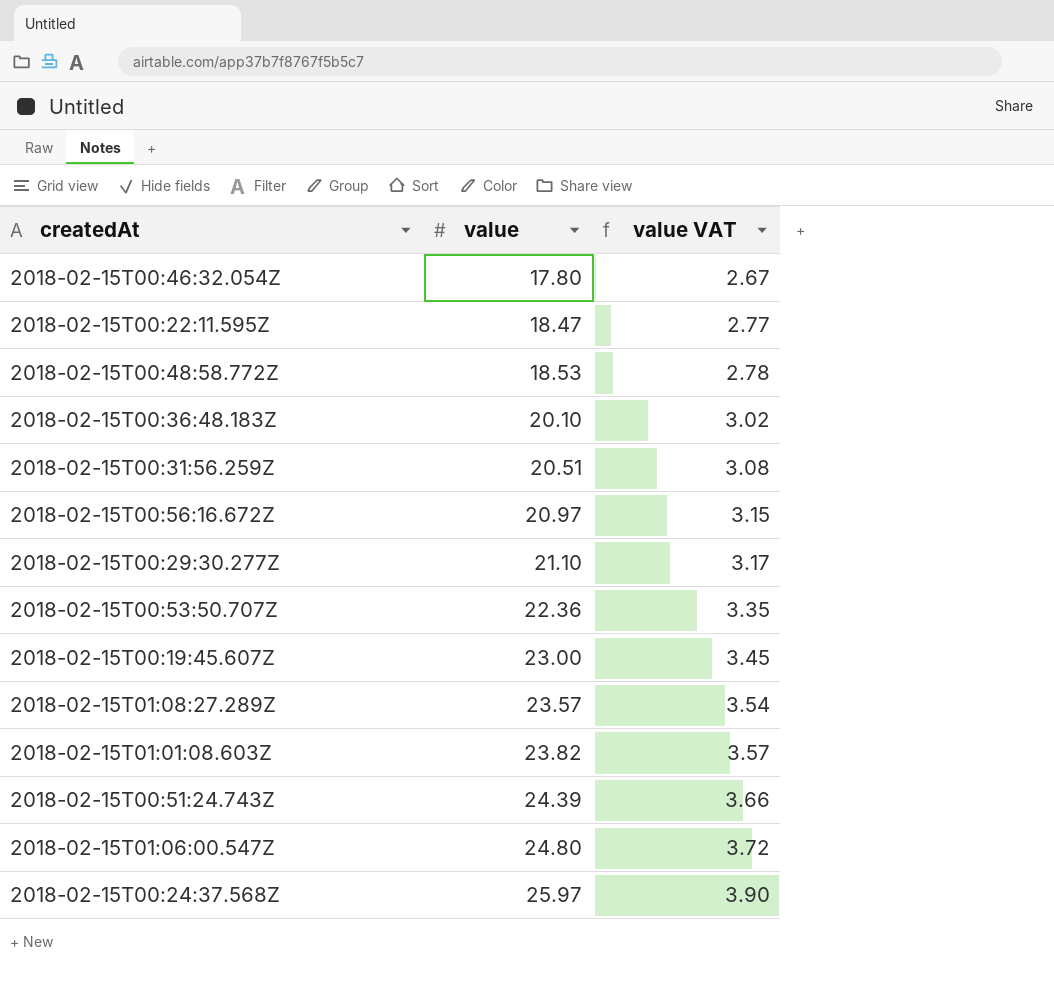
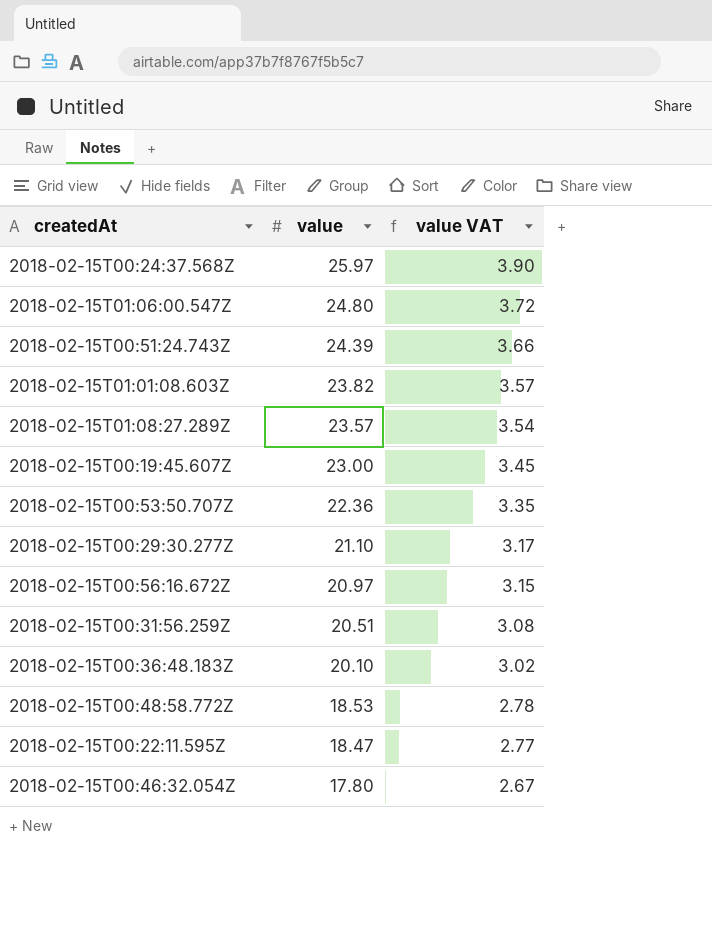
row order: value ascending -> value descending

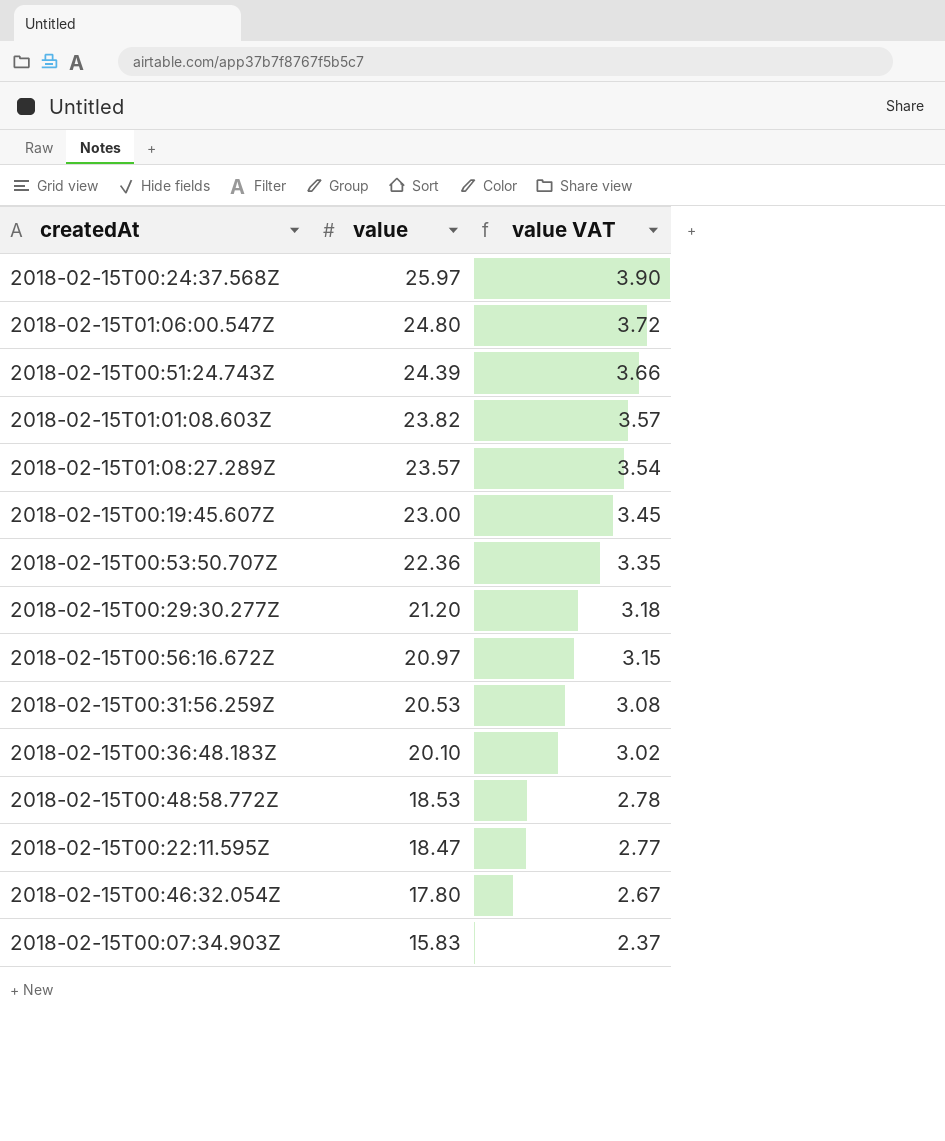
2018-02-15T00:29:30.277Z | value: 21.10 -> 21.20
2018-02-15T00:29:30.277Z | value VAT: 3.17 -> 3.18
2018-02-15T00:31:56.259Z | value: 20.51 -> 20.53
row 2018-02-15T00:07:34.903Z: none -> 15.83 | 2.37

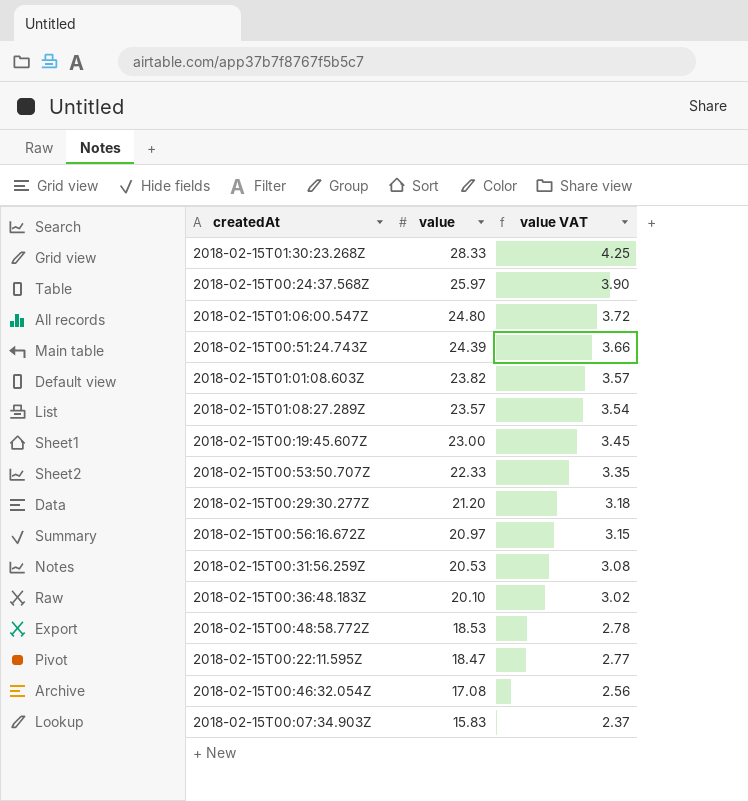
row 2018-02-15T01:30:23.268Z: none -> 28.33 | 4.25
2018-02-15T00:53:50.707Z | value: 22.36 -> 22.33
2018-02-15T00:46:32.054Z | value: 17.80 -> 17.08
2018-02-15T00:46:32.054Z | value VAT: 2.67 -> 2.56

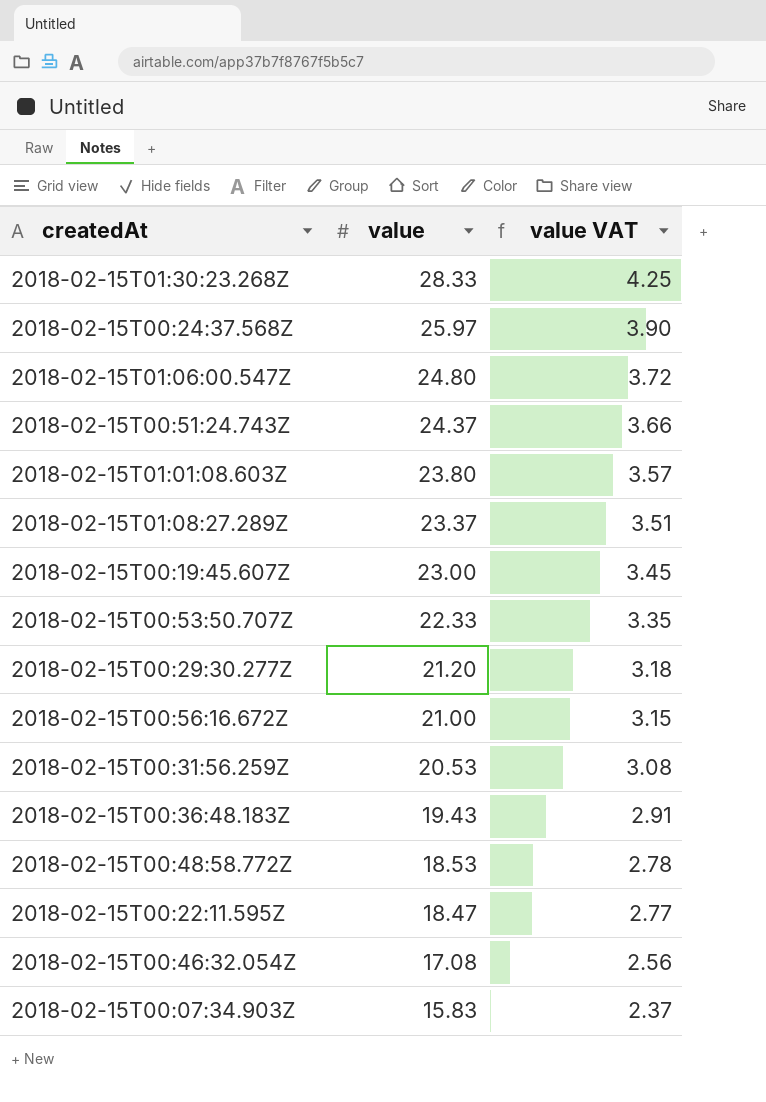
2018-02-15T00:51:24.743Z | value: 24.39 -> 24.37
2018-02-15T01:01:08.603Z | value: 23.82 -> 23.80
2018-02-15T01:08:27.289Z | value: 23.57 -> 23.37
2018-02-15T01:08:27.289Z | value VAT: 3.54 -> 3.51
2018-02-15T00:56:16.672Z | value: 20.97 -> 21.00
2018-02-15T00:36:48.183Z | value: 20.10 -> 19.43
2018-02-15T00:36:48.183Z | value VAT: 3.02 -> 2.91

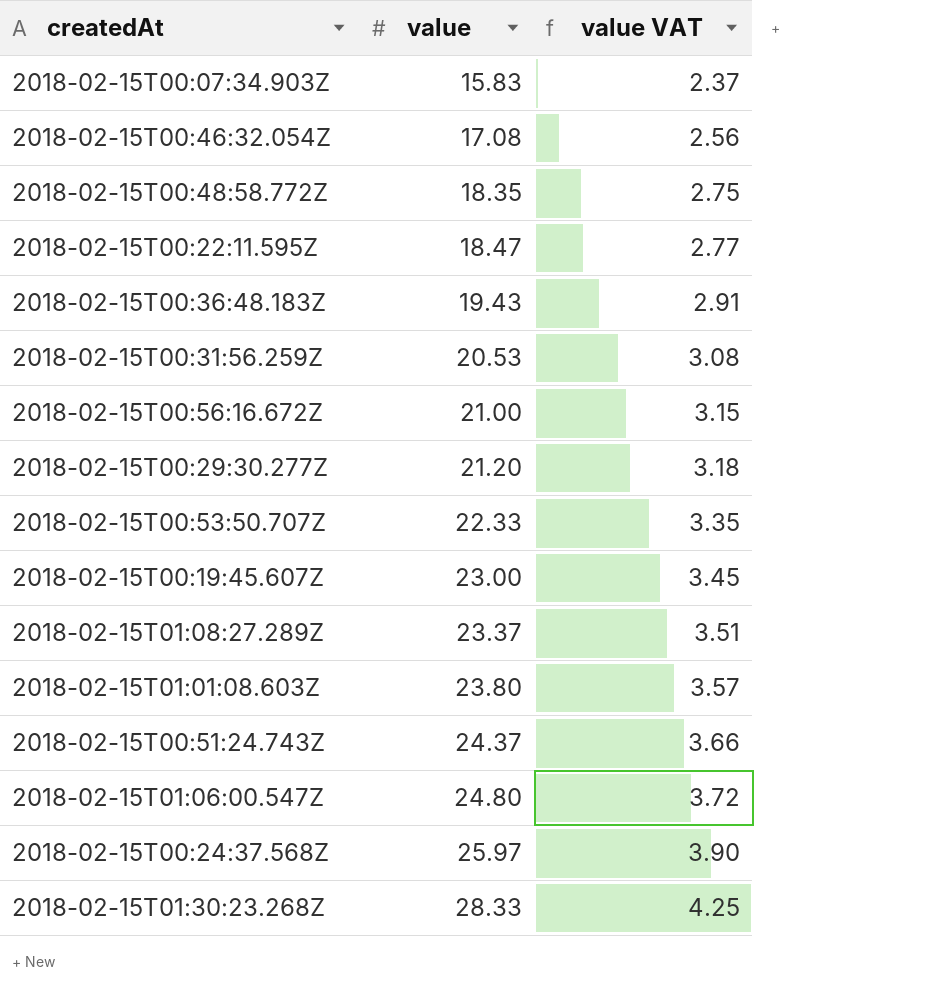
row order: value descending -> value ascending
2018-02-15T00:48:58.772Z | value: 18.53 -> 18.35
2018-02-15T00:48:58.772Z | value VAT: 2.78 -> 2.75

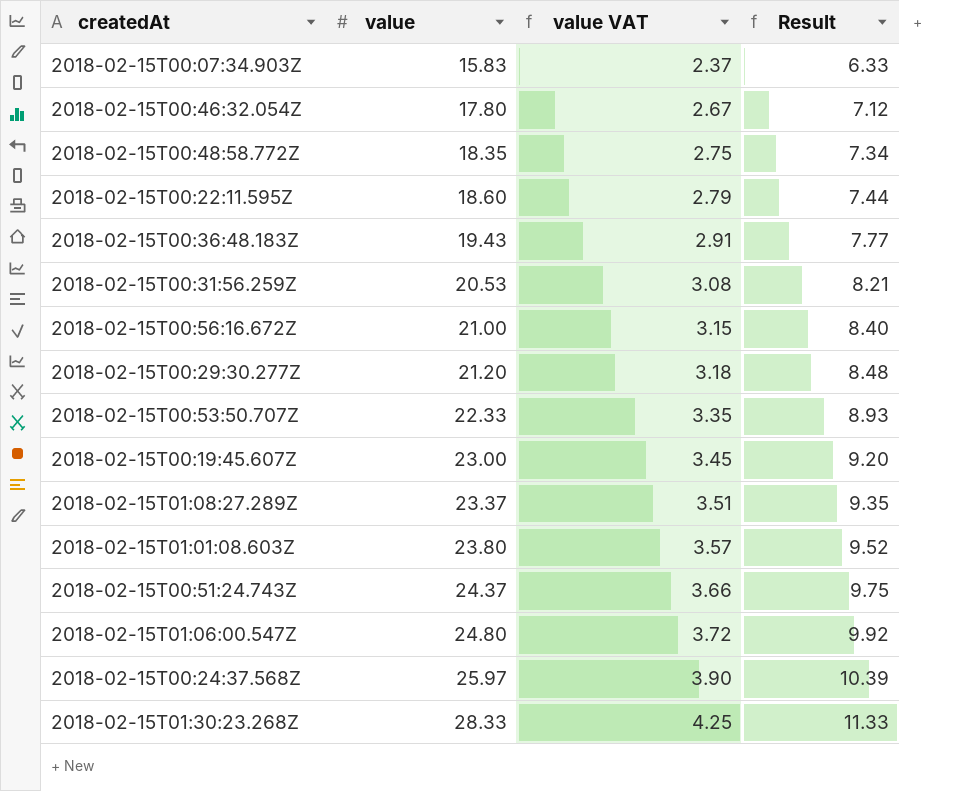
column Result | formula: none -> [value] * 0.4
2018-02-15T00:46:32.054Z | value: 17.08 -> 17.80
2018-02-15T00:46:32.054Z | value VAT: 2.56 -> 2.67
2018-02-15T00:22:11.595Z | value: 18.47 -> 18.60
2018-02-15T00:22:11.595Z | value VAT: 2.77 -> 2.79

